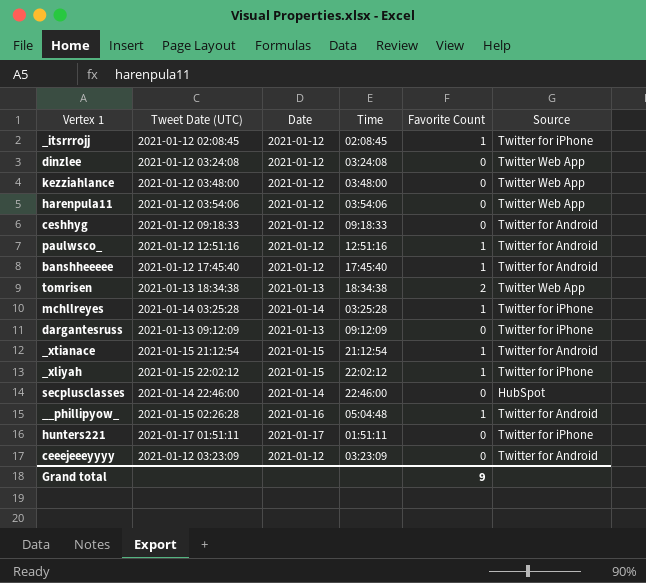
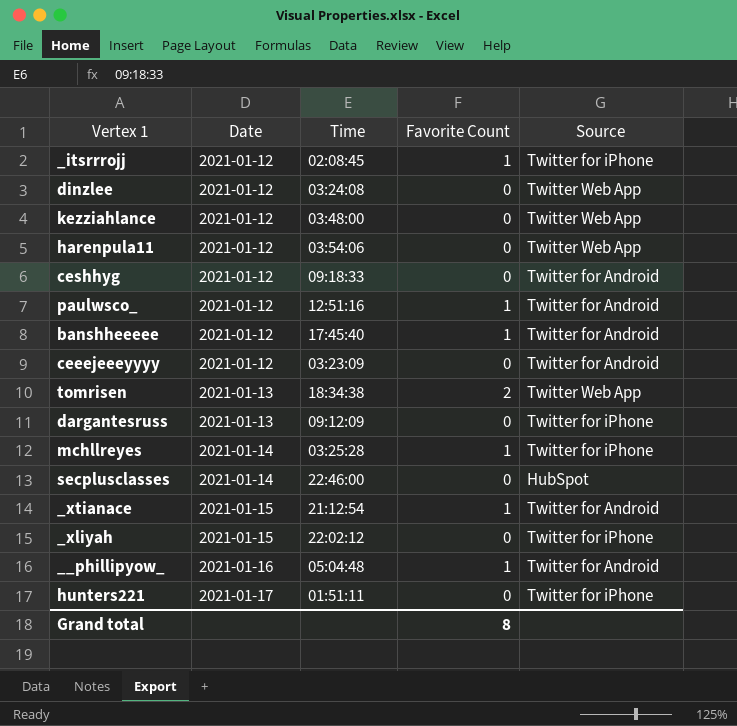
row order: none -> Date ascending
column Tweet Date (UTC) | position: 2 -> none
_xliyah | Favorite Count: 1 -> 0
Grand total | Favorite Count: 9 -> 8

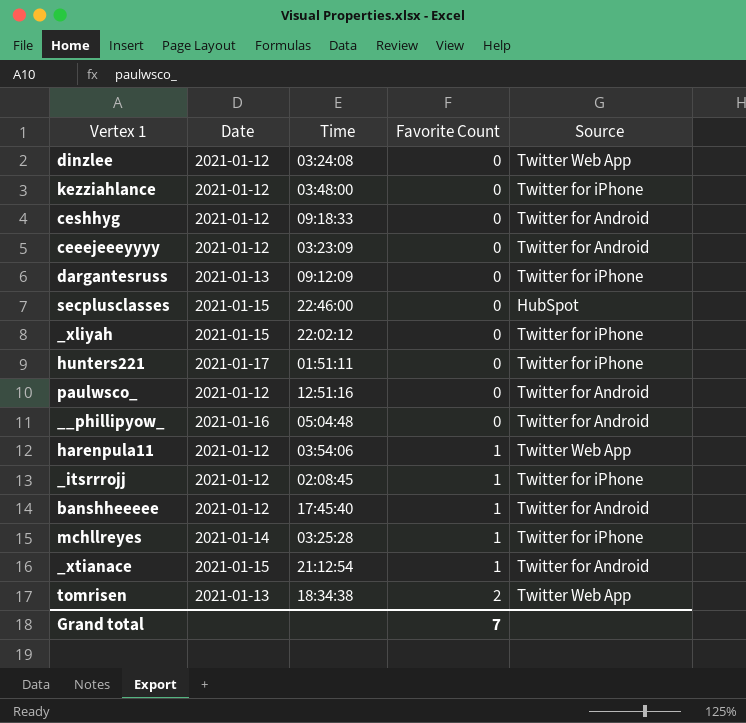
row order: Date ascending -> Favorite Count ascending
kezziahlance | Source: Twitter Web App -> Twitter for iPhone
secplusclasses | Date: 2021-01-14 -> 2021-01-15
paulwsco_ | Favorite Count: 1 -> 0
__phillipyow_ | Favorite Count: 1 -> 0
harenpula11 | Favorite Count: 0 -> 1
Grand total | Favorite Count: 8 -> 7

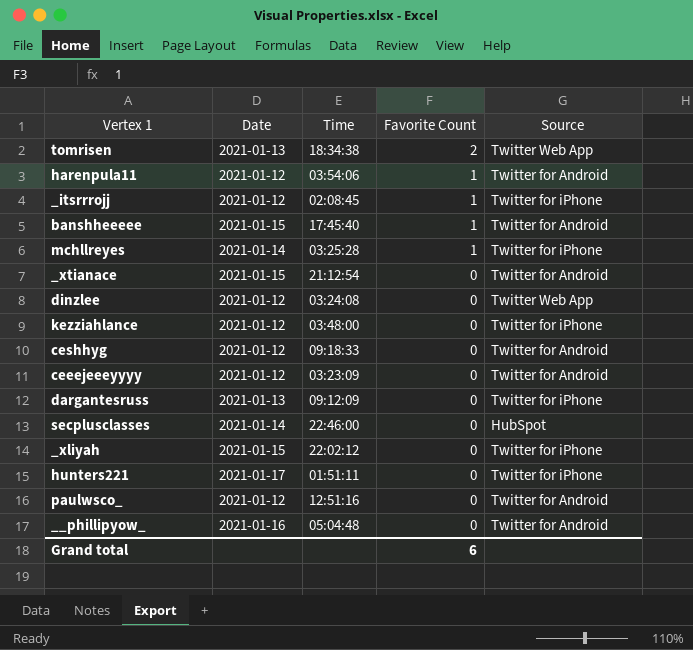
row order: Favorite Count ascending -> Favorite Count descending
harenpula11 | Source: Twitter Web App -> Twitter for Android
banshheeeee | Date: 2021-01-12 -> 2021-01-15
_xtianace | Favorite Count: 1 -> 0
secplusclasses | Date: 2021-01-15 -> 2021-01-14
Grand total | Favorite Count: 7 -> 6

